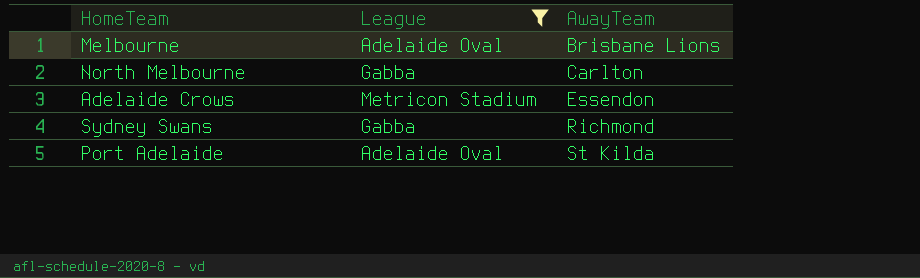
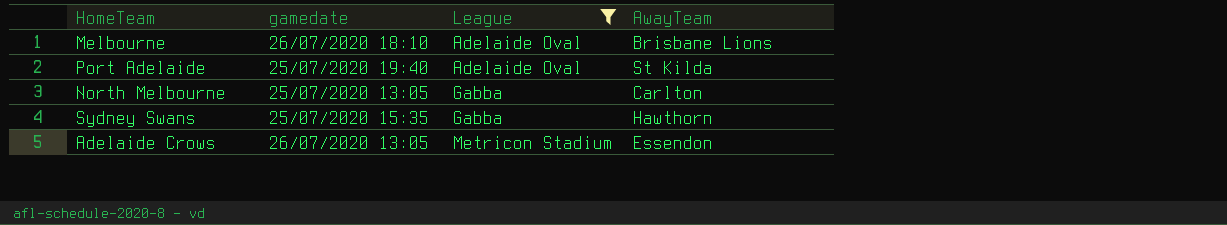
row order: AwayTeam ascending -> League ascending
column gamedate | position: none -> 2
Sydney Swans | AwayTeam: Richmond -> Hawthorn

